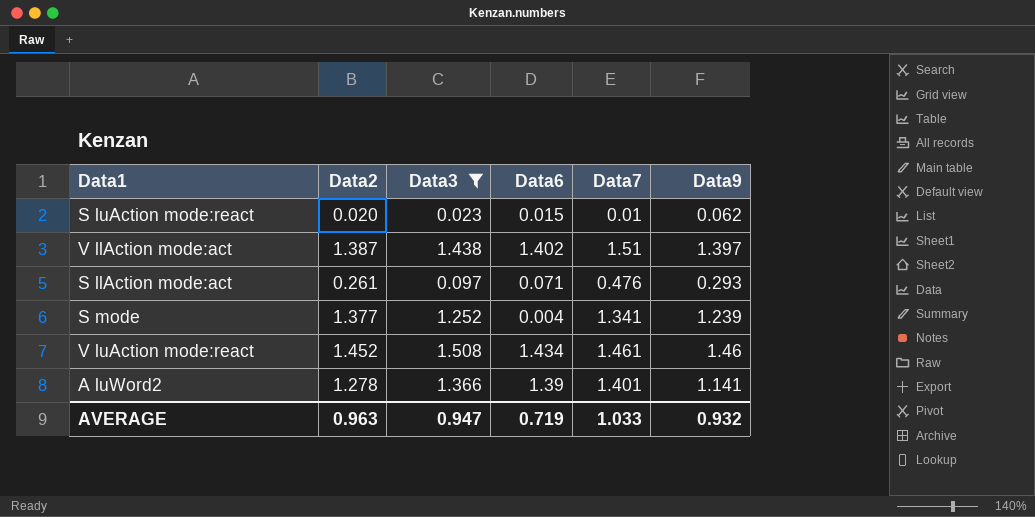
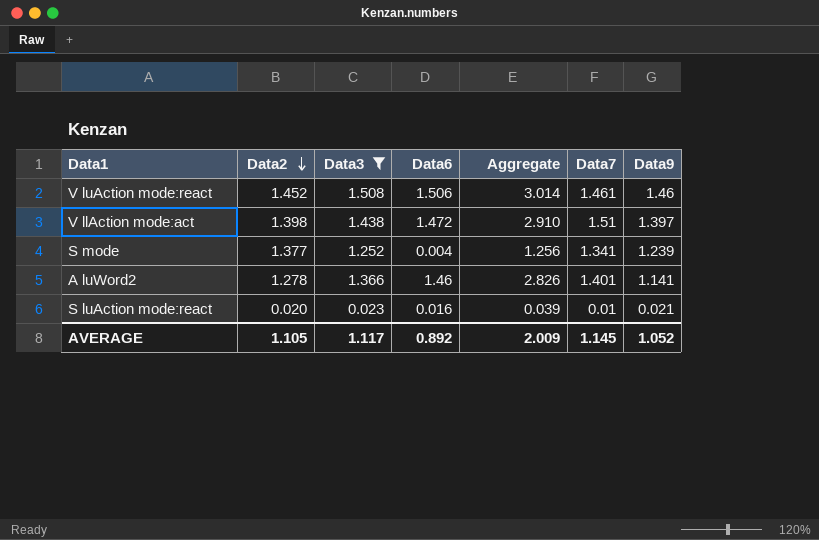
row order: none -> Data2 descending
column Aggregate | formula: none -> [Data3] + [Data6]
row S llAction mode:act: 0.261 | 0.097 | 0.071 | 0.476 | 0.293 -> none
V luAction mode:react | Data6: 1.434 -> 1.506
V llAction mode:act | Data2: 1.387 -> 1.398
V llAction mode:act | Data6: 1.402 -> 1.472
A luWord2 | Data6: 1.39 -> 1.46
S luAction mode:react | Data6: 0.015 -> 0.016
S luAction mode:react | Data9: 0.062 -> 0.021
AVERAGE | Data2: 0.963 -> 1.105
AVERAGE | Data3: 0.947 -> 1.117
AVERAGE | Data6: 0.719 -> 0.892
AVERAGE | Data7: 1.033 -> 1.145
AVERAGE | Data9: 0.932 -> 1.052

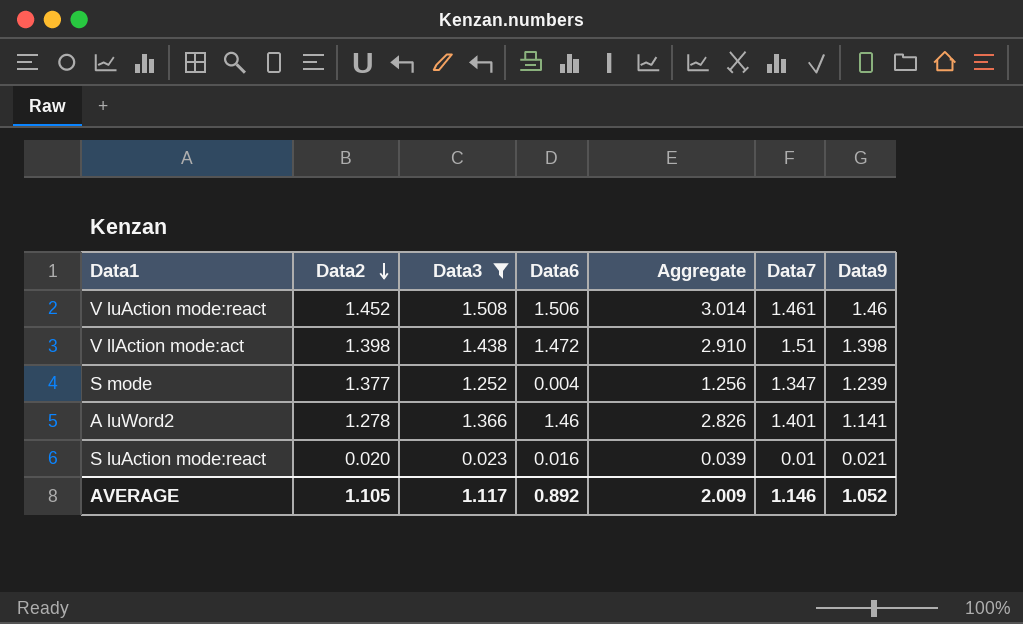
V llAction mode:act | Data9: 1.397 -> 1.398
S mode | Data7: 1.341 -> 1.347
AVERAGE | Data7: 1.145 -> 1.146

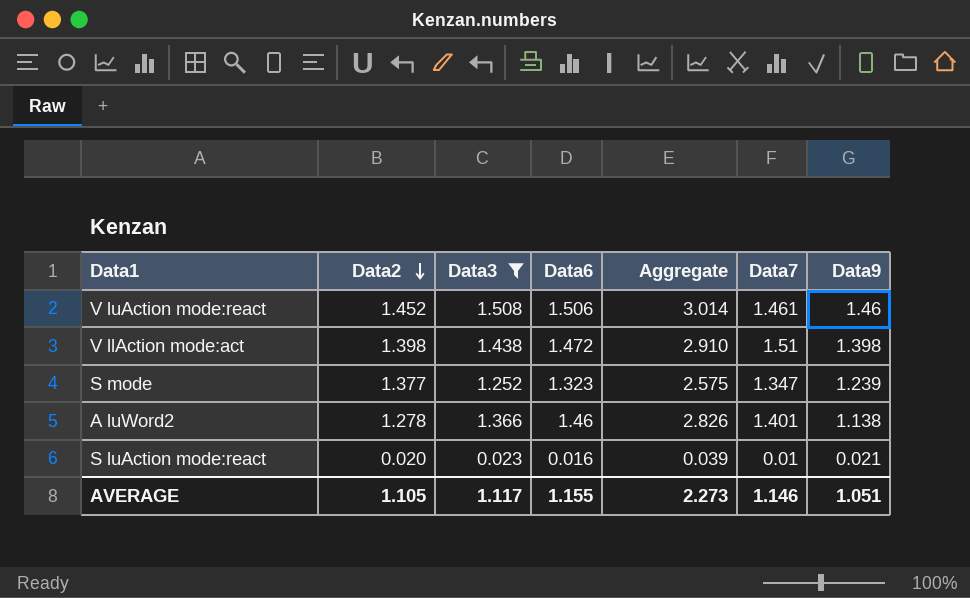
S mode | Data6: 0.004 -> 1.323
S mode | Aggregate: 1.256 -> 2.575
A luWord2 | Data9: 1.141 -> 1.138
AVERAGE | Data6: 0.892 -> 1.155
AVERAGE | Aggregate: 2.009 -> 2.273
AVERAGE | Data9: 1.052 -> 1.051

